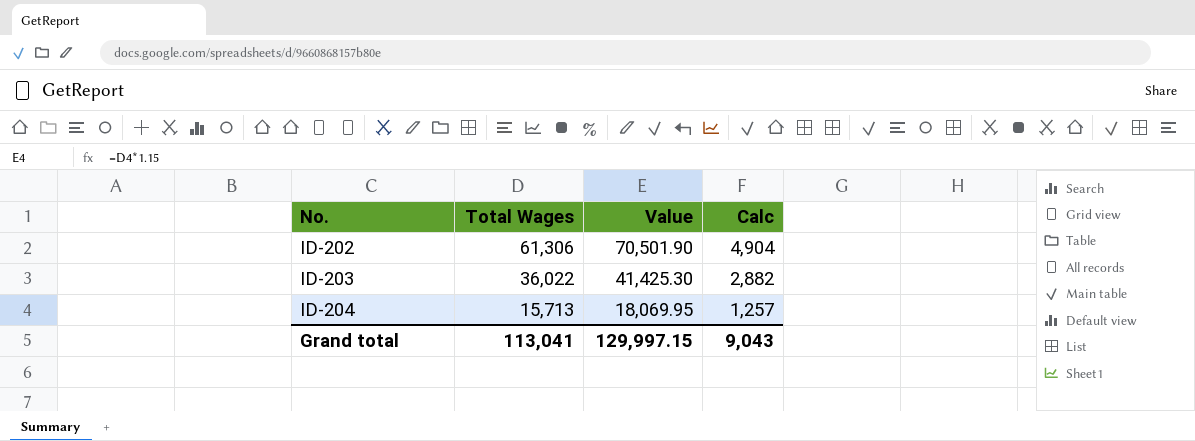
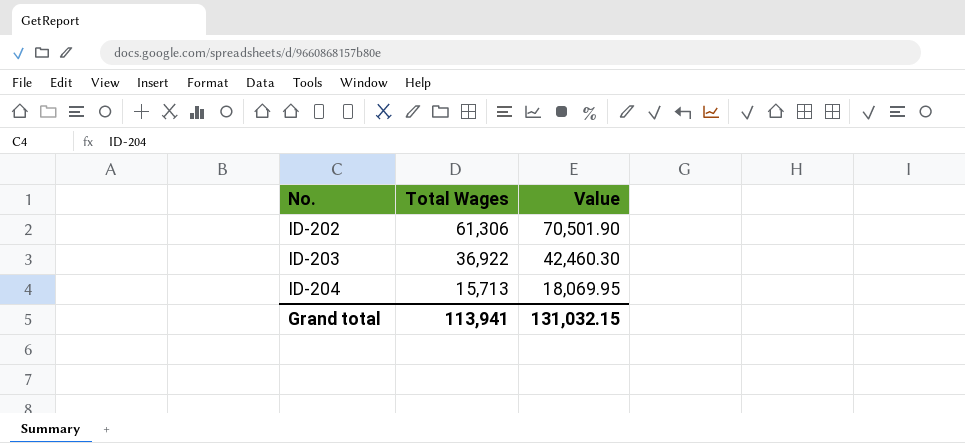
column Calc | formula: [Total Wages] * 0.08 -> none
ID-203 | Total Wages: 36,022 -> 36,922
ID-203 | Value: 41,425.30 -> 42,460.30
Grand total | Total Wages: 113,041 -> 113,941
Grand total | Value: 129,997.15 -> 131,032.15

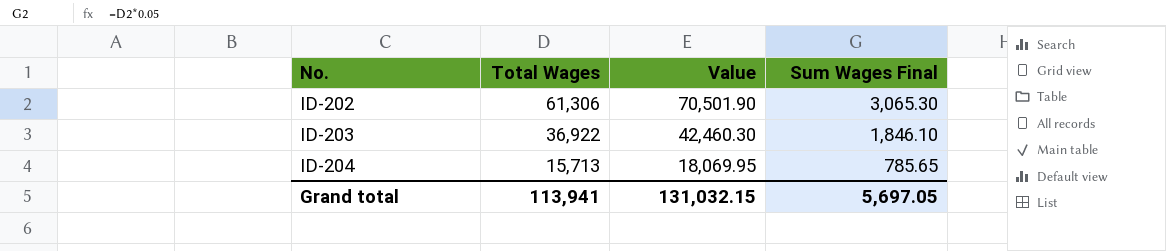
column Sum Wages Final | formula: none -> [Total Wages] * 0.05

